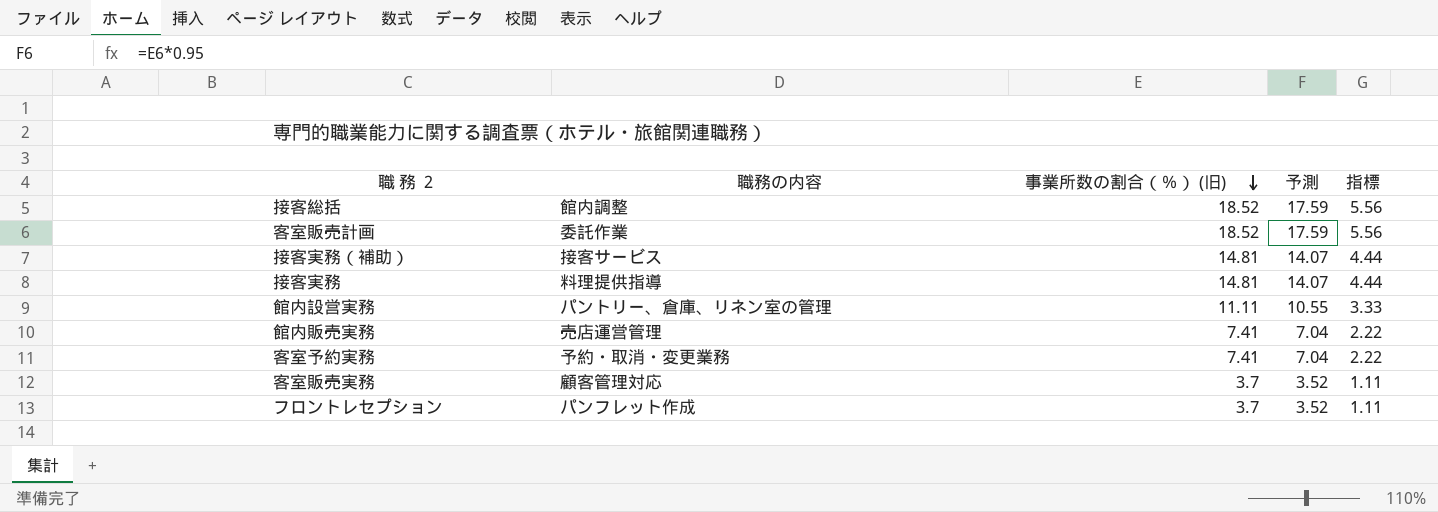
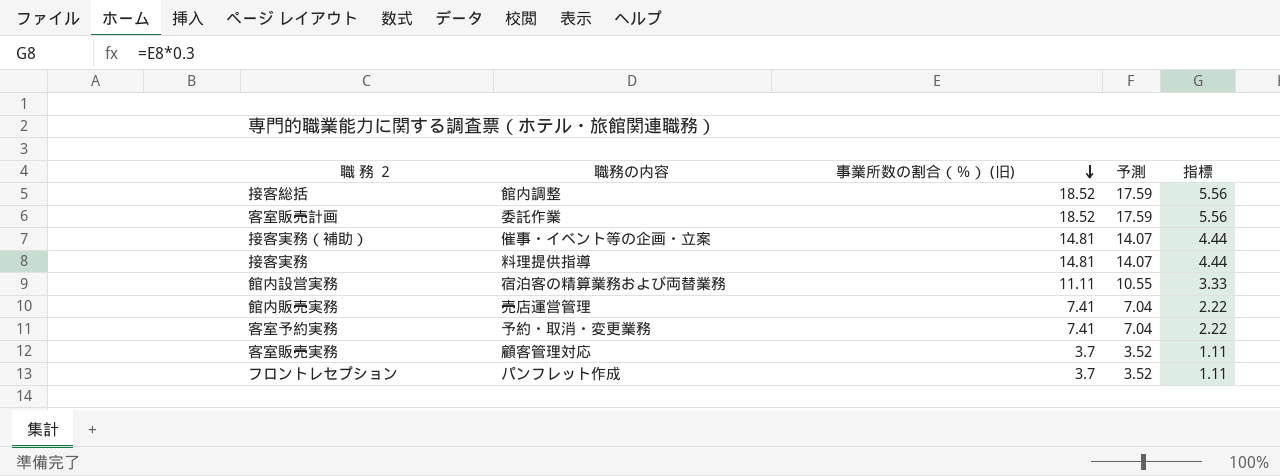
接客実務（補助） | 職務の内容: 接客サービス -> 催事・イベント等の企画・立案
館内設営実務 | 職務の内容: パントリー、倉庫、リネン室の管理 -> 宿泊客の精算業務および両替業務

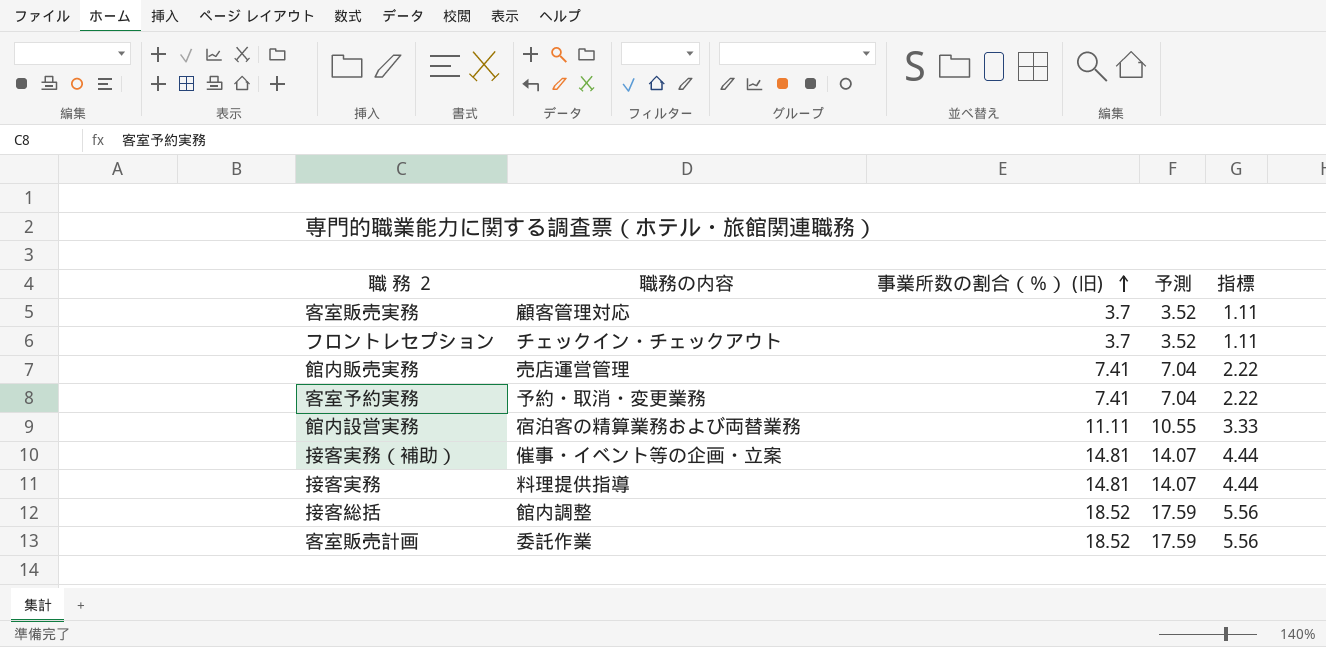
row order: 事業所数の割合（％） (旧) descending -> 事業所数の割合（％） (旧) ascending
フロントレセプション | 職務の内容: パンフレット作成 -> チェックイン・チェックアウト

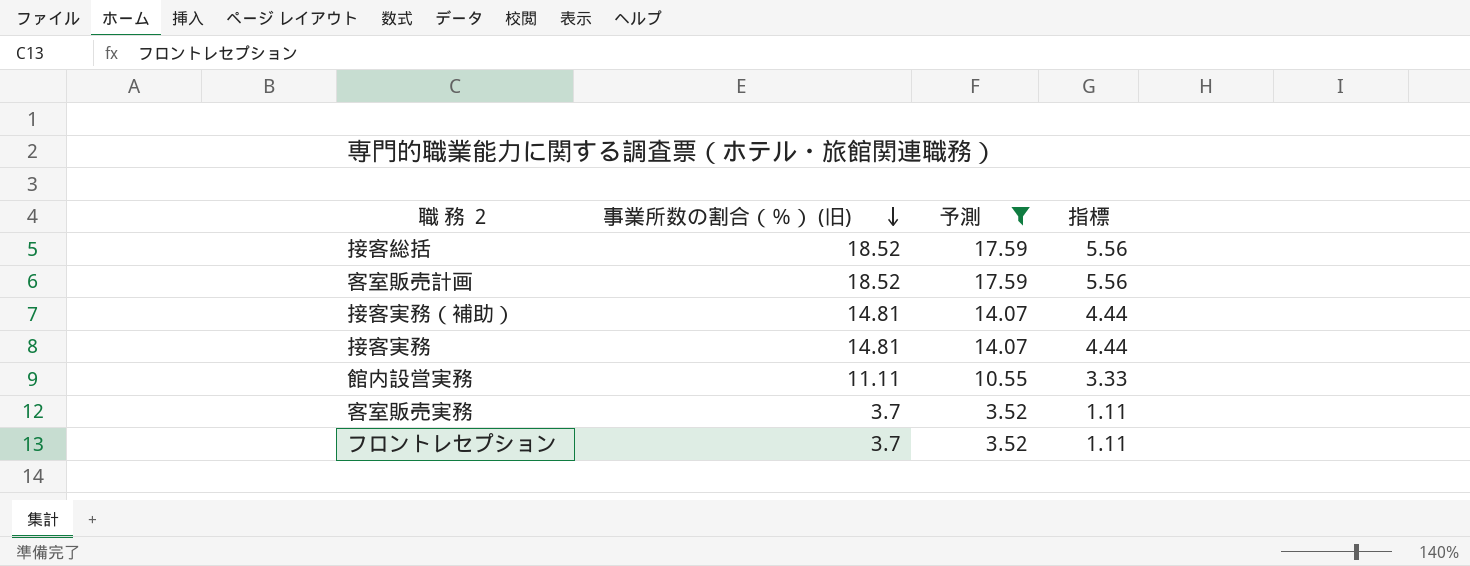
filter: none -> 予測 != 7.04
row order: 事業所数の割合（％） (旧) ascending -> 事業所数の割合（％） (旧) descending
column 職務の内容 | position: 2 -> none

